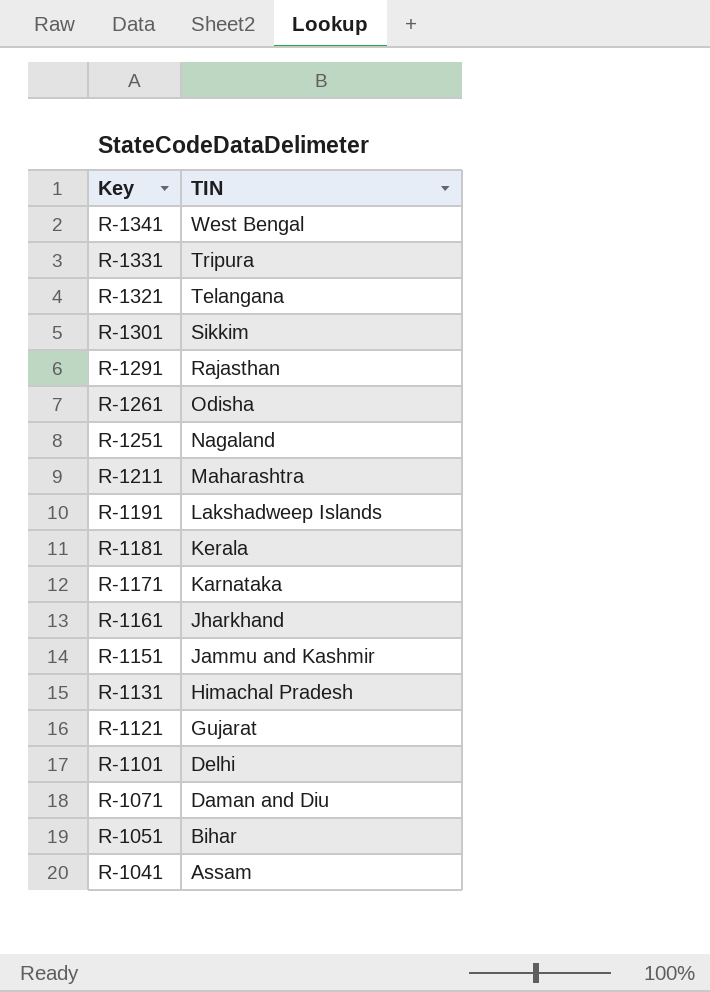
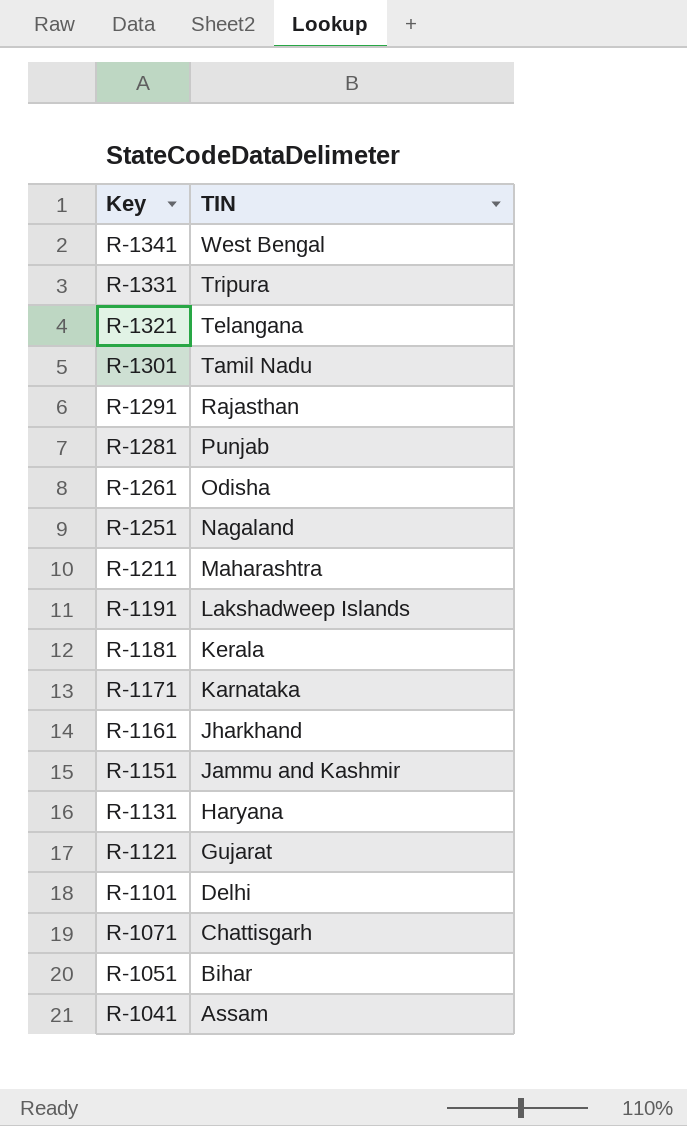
R-1301 | TIN: Sikkim -> Tamil Nadu
row R-1281: none -> Punjab
R-1131 | TIN: Himachal Pradesh -> Haryana
R-1071 | TIN: Daman and Diu -> Chattisgarh

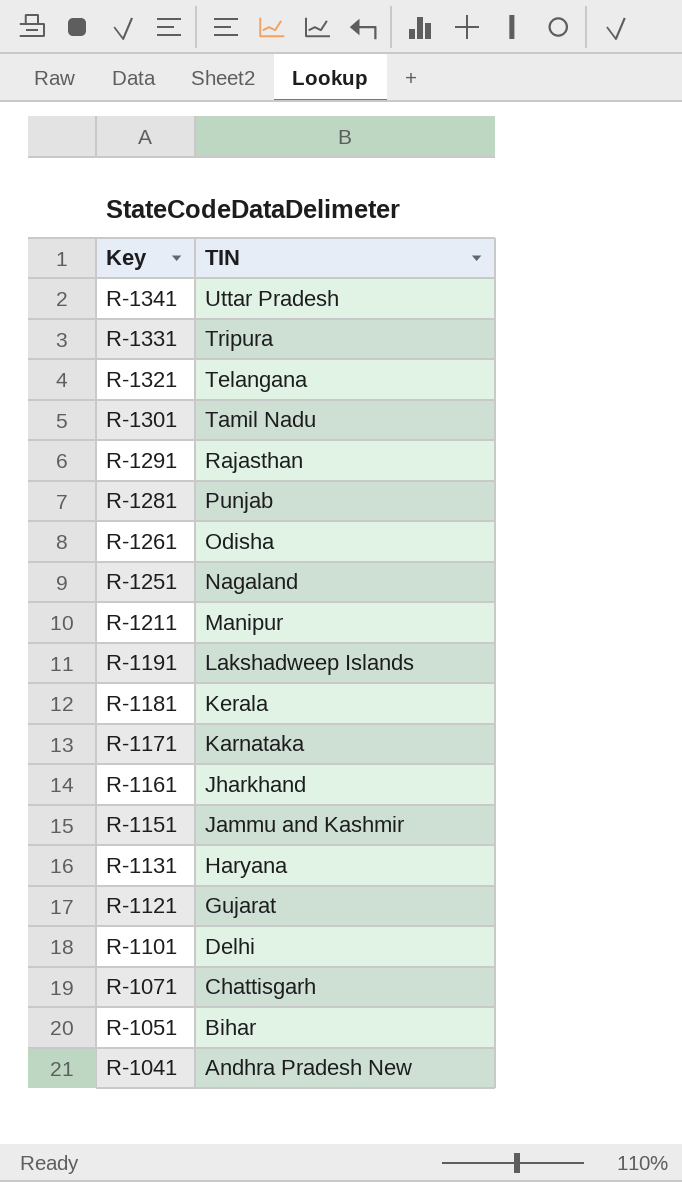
R-1341 | TIN: West Bengal -> Uttar Pradesh
R-1211 | TIN: Maharashtra -> Manipur
R-1041 | TIN: Assam -> Andhra Pradesh New

